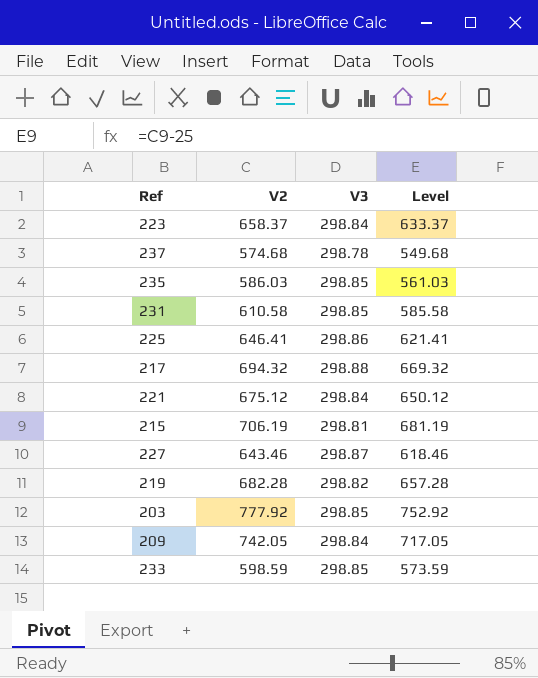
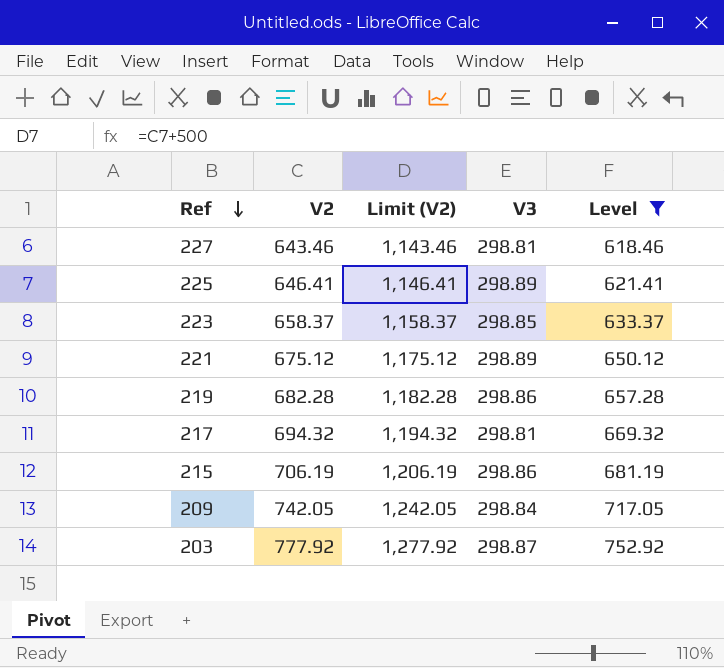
filter: none -> Level >= 618.46
row order: none -> Ref descending
column Limit (V2) | formula: none -> [V2] + 500
227 | V3: 298.87 -> 298.81
225 | V3: 298.86 -> 298.89
223 | V3: 298.84 -> 298.85
221 | V3: 298.84 -> 298.89
219 | V3: 298.82 -> 298.86
217 | V3: 298.88 -> 298.81
215 | V3: 298.81 -> 298.86
203 | V3: 298.85 -> 298.87

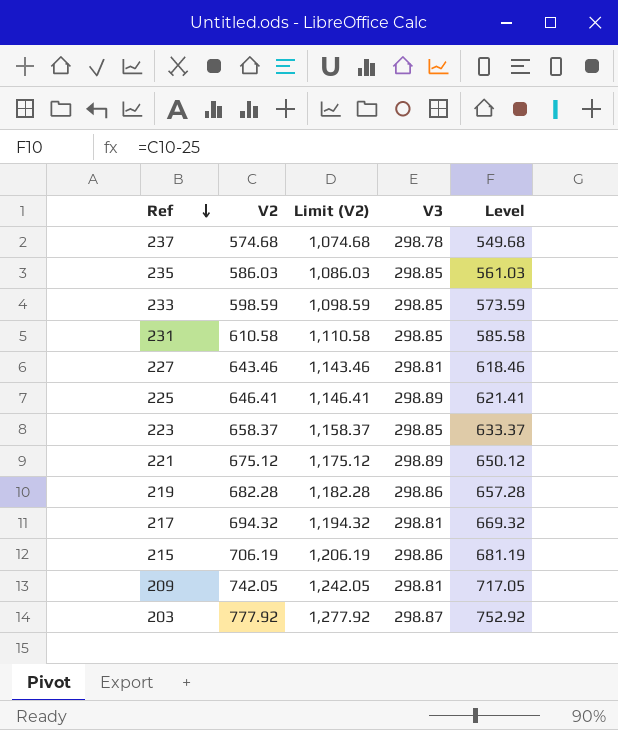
filter: Level >= 618.46 -> none
209 | V3: 298.84 -> 298.81

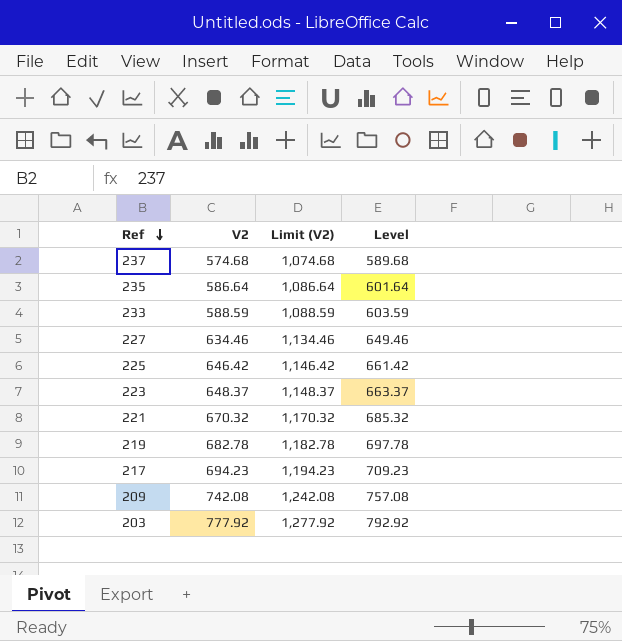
column V3 | position: 4 -> none
column Level | formula: [V2] - 25 -> [V2] + 15
row 231: 610.58 | 1,110.58 | 298.85 | 585.58 -> none
row 215: 706.19 | 1,206.19 | 298.86 | 681.19 -> none
235 | V2: 586.03 -> 586.64
235 | Limit (V2): 1,086.03 -> 1,086.64
233 | V2: 598.59 -> 588.59
233 | Limit (V2): 1,098.59 -> 1,088.59
227 | V2: 643.46 -> 634.46
227 | Limit (V2): 1,143.46 -> 1,134.46
225 | V2: 646.41 -> 646.42
225 | Limit (V2): 1,146.41 -> 1,146.42
223 | V2: 658.37 -> 648.37
223 | Limit (V2): 1,158.37 -> 1,148.37
221 | V2: 675.12 -> 670.32
221 | Limit (V2): 1,175.12 -> 1,170.32
219 | V2: 682.28 -> 682.78
219 | Limit (V2): 1,182.28 -> 1,182.78
217 | V2: 694.32 -> 694.23
217 | Limit (V2): 1,194.32 -> 1,194.23
209 | V2: 742.05 -> 742.08
209 | Limit (V2): 1,242.05 -> 1,242.08

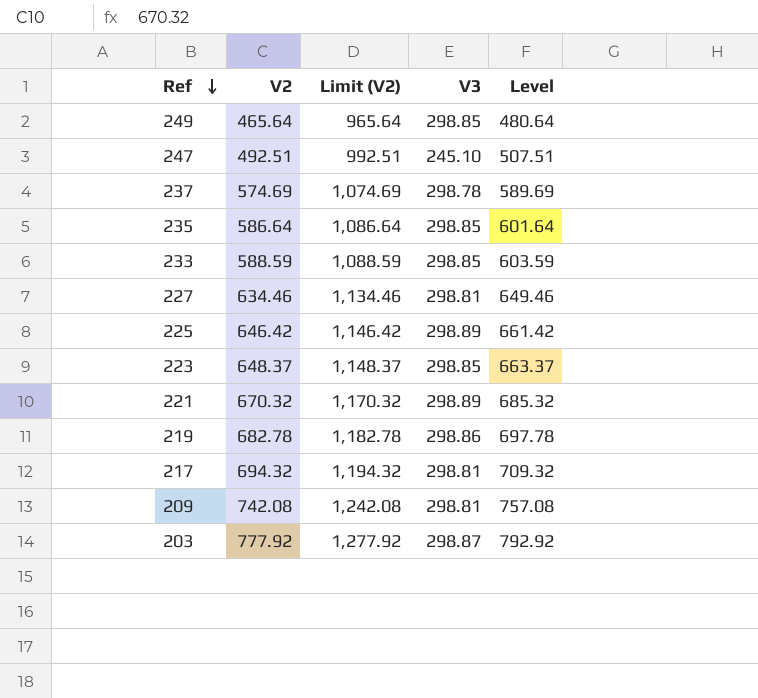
column V3 | position: none -> 4
row 249: none -> 465.64 | 965.64 | 298.85 | 480.64
row 247: none -> 492.51 | 992.51 | 245.10 | 507.51
237 | V2: 574.68 -> 574.69
237 | Limit (V2): 1,074.68 -> 1,074.69
237 | Level: 589.68 -> 589.69
217 | V2: 694.23 -> 694.32
217 | Limit (V2): 1,194.23 -> 1,194.32
217 | Level: 709.23 -> 709.32

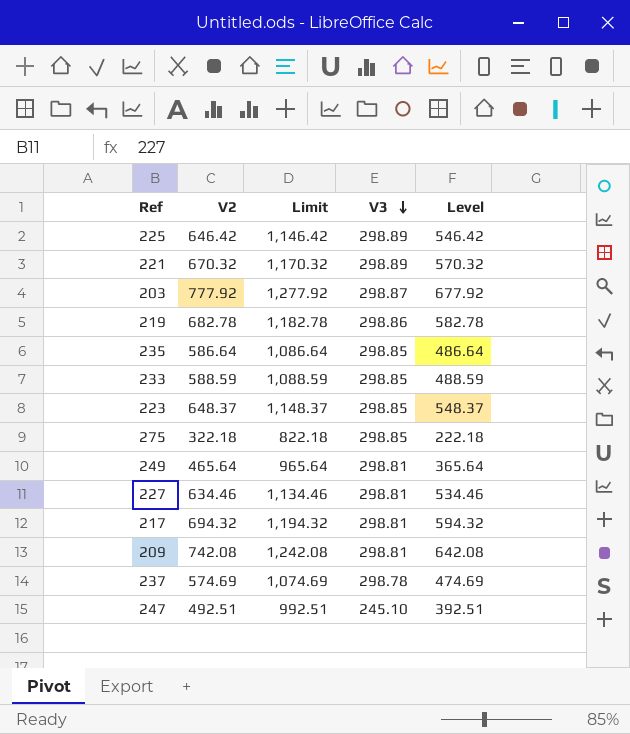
row order: Ref descending -> V3 descending
column name: Limit (V2) -> Limit
column Level | formula: [V2] + 15 -> [V2] - 100
row 275: none -> 322.18 | 822.18 | 298.85 | 222.18
249 | V3: 298.85 -> 298.81

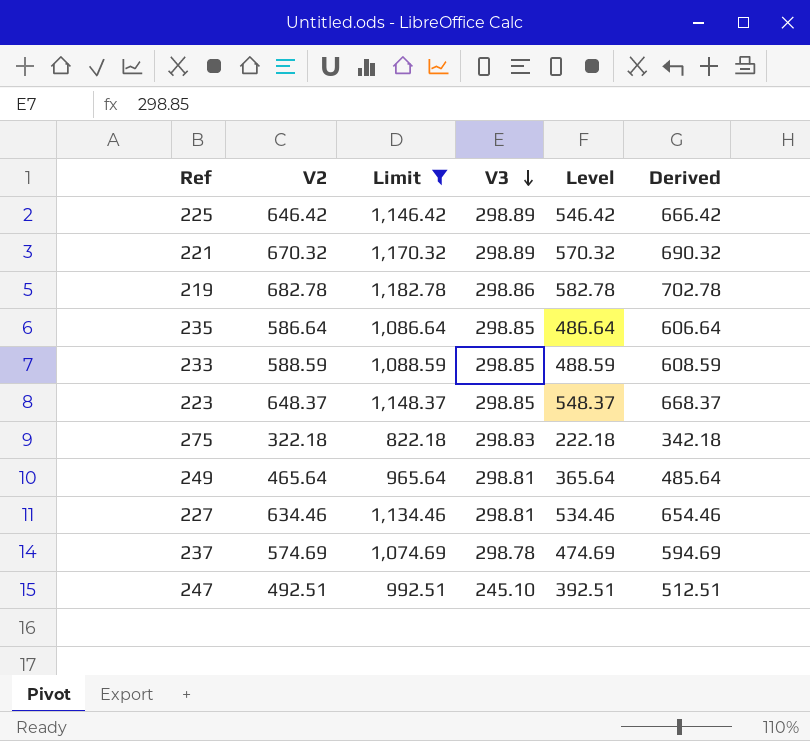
filter: none -> Limit <= 1,182.78
column Derived | formula: none -> [V2] + 20
275 | V3: 298.85 -> 298.83

